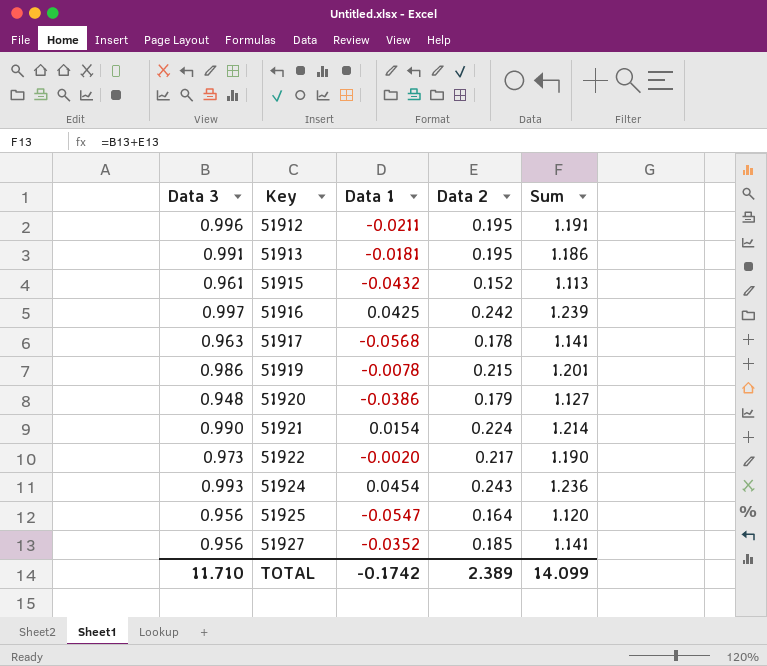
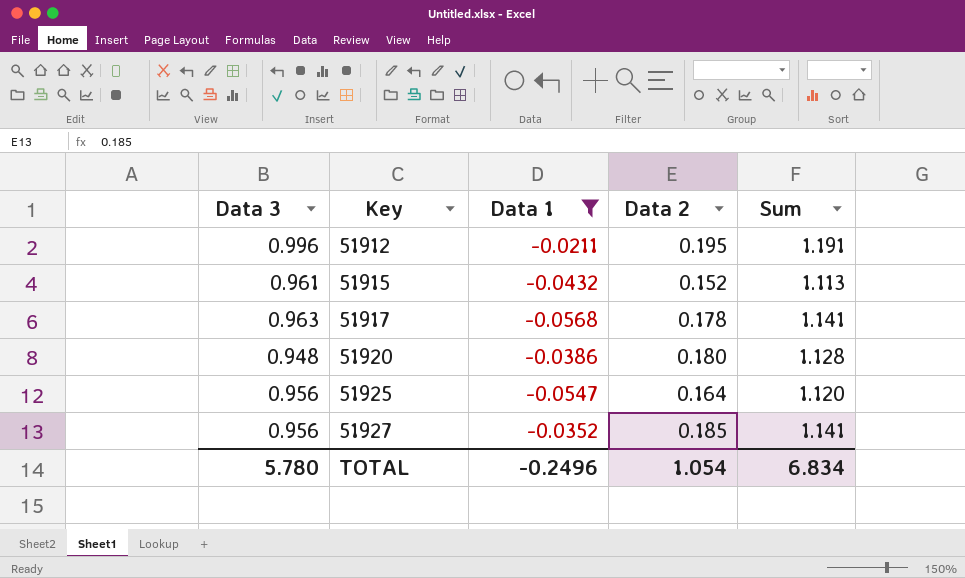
filter: none -> Data 1 <= -0.0211
51920 | Data 2: 0.179 -> 0.180
51920 | Sum: 1.127 -> 1.128
TOTAL | Data 3: 11.710 -> 5.780
TOTAL | Data 1: -0.1742 -> -0.2496
TOTAL | Data 2: 2.389 -> 1.054
TOTAL | Sum: 14.099 -> 6.834

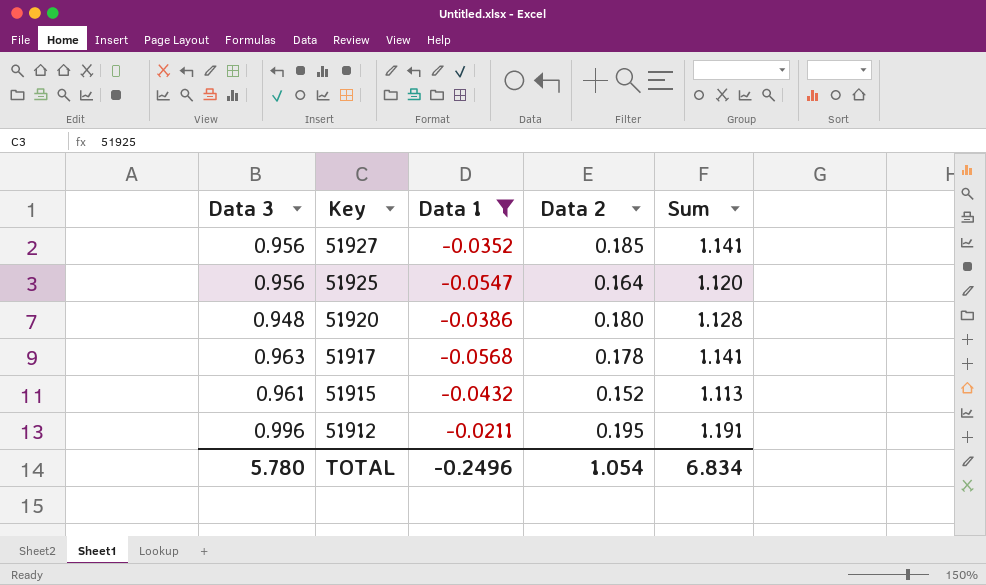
row order: Key ascending -> Key descending

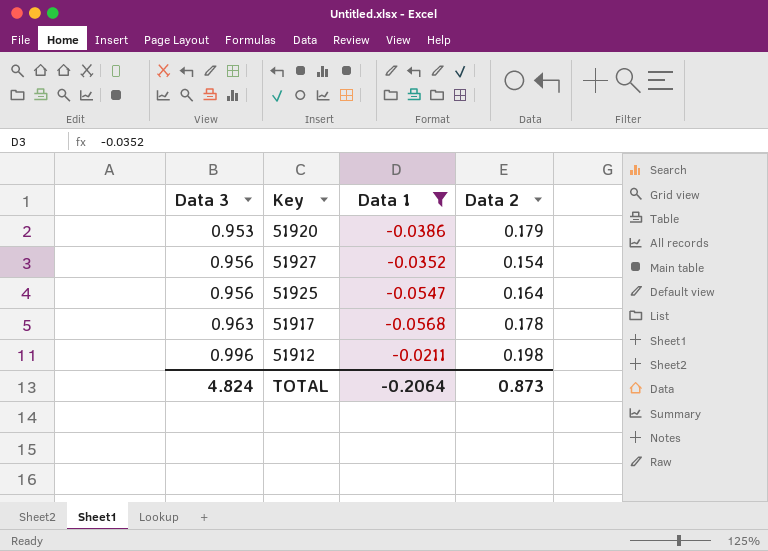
row order: Key descending -> Data 3 ascending
column Sum | formula: [Data 3] + [Data 2] -> none
row 51915: 0.961 | -0.0432 | 0.152 | 1.113 -> none
51920 | Data 3: 0.948 -> 0.953
51920 | Data 2: 0.180 -> 0.179
51927 | Data 2: 0.185 -> 0.154
51912 | Data 2: 0.195 -> 0.198
TOTAL | Data 3: 5.780 -> 4.824
TOTAL | Data 1: -0.2496 -> -0.2064
TOTAL | Data 2: 1.054 -> 0.873

